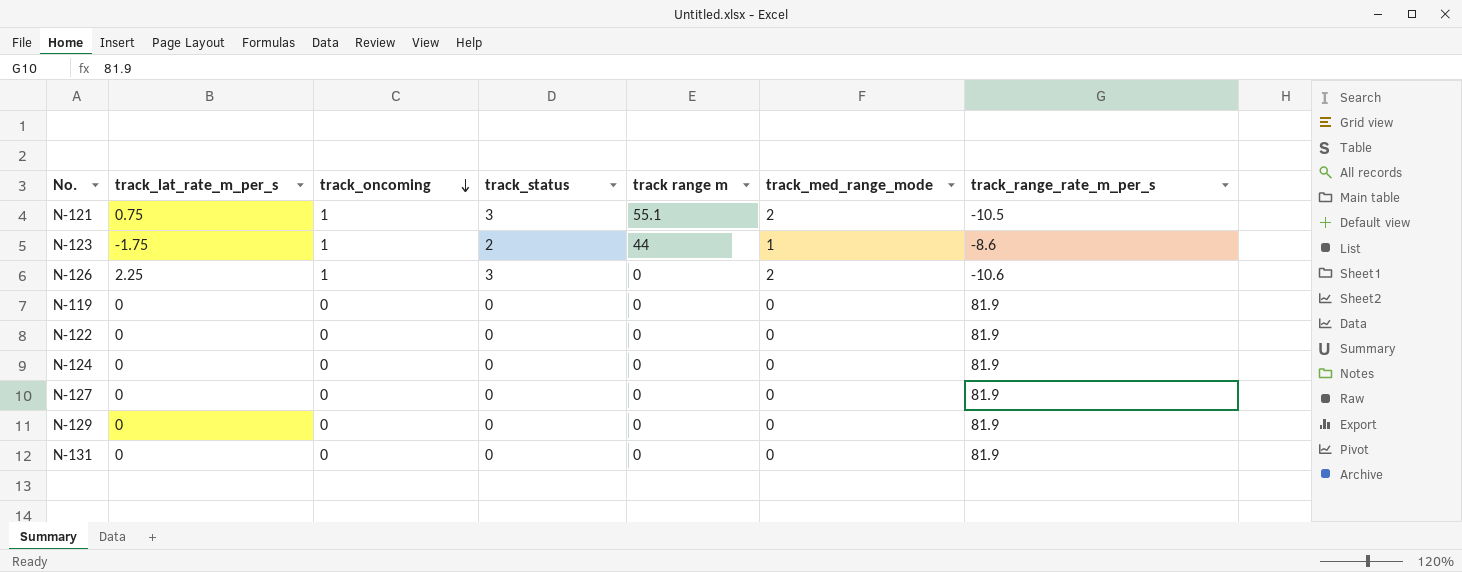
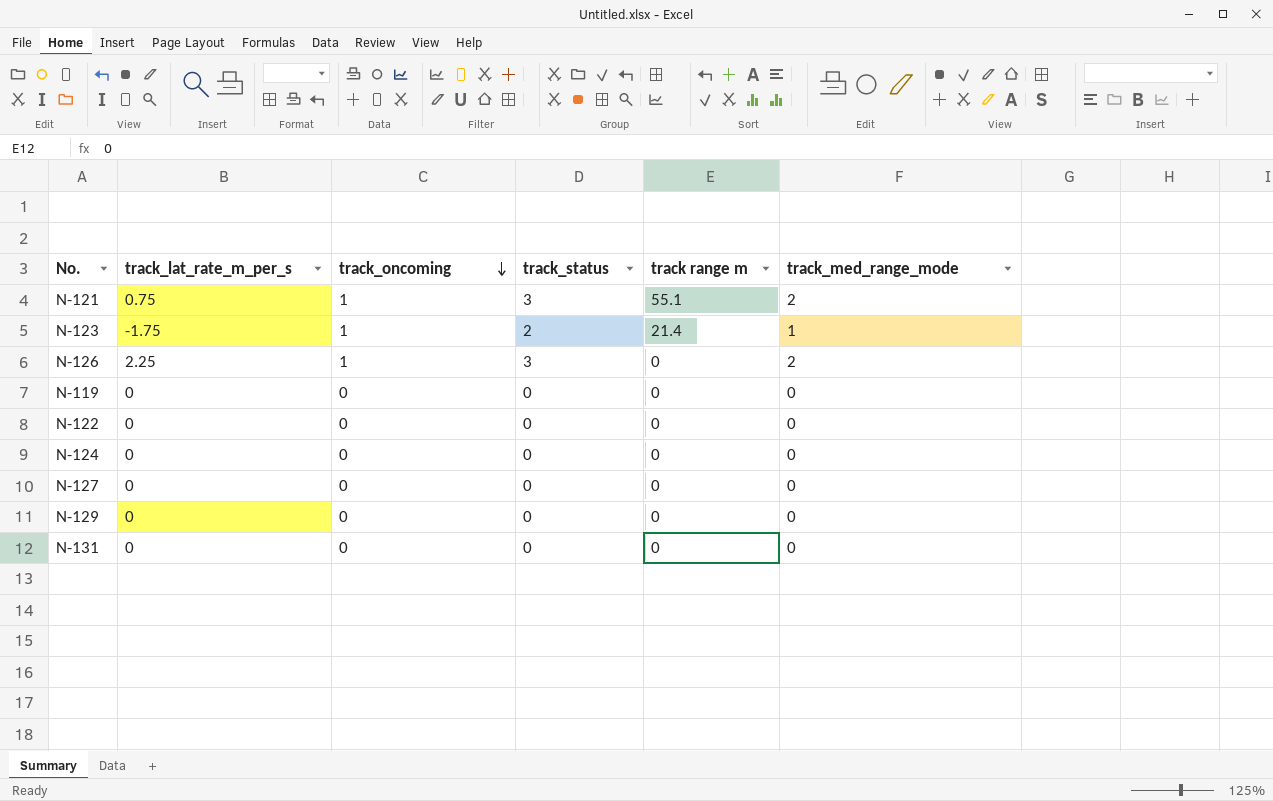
column track_range_rate_m_per_s | position: 7 -> none
N-123 | track range m: 44 -> 21.4

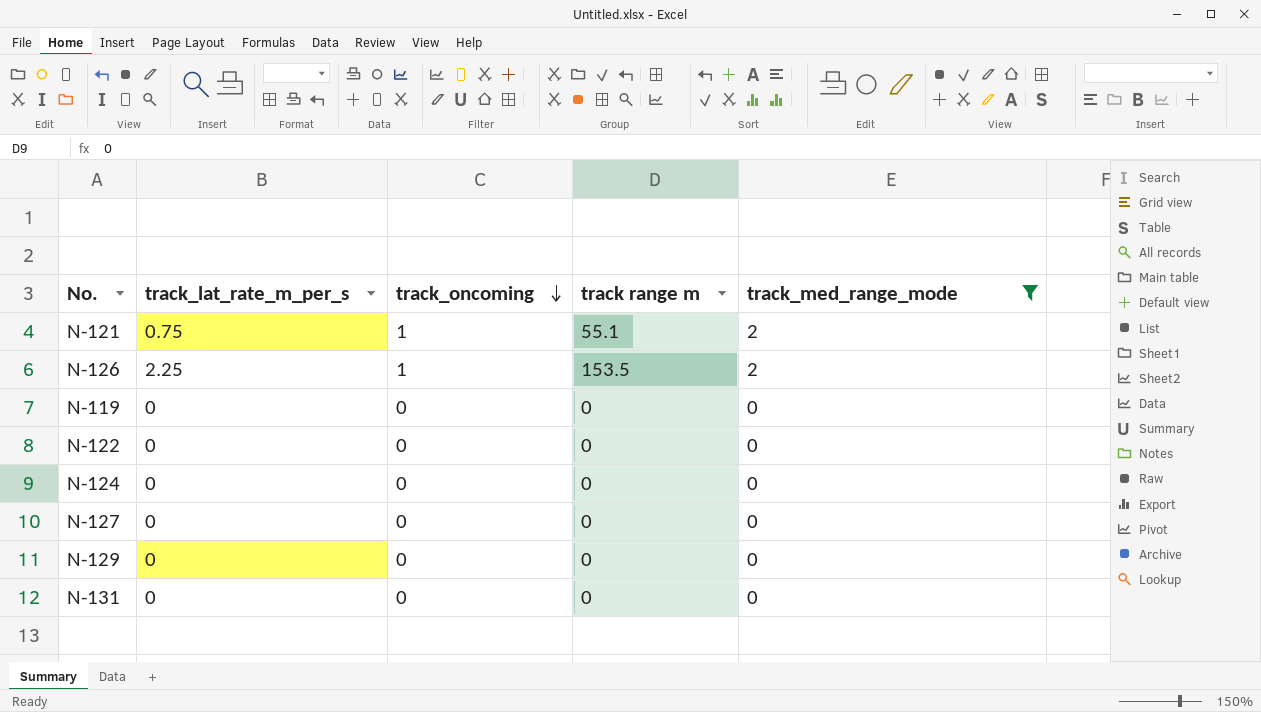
filter: none -> track_med_range_mode != 1
column track_status | position: 4 -> none
N-126 | track range m: 0 -> 153.5

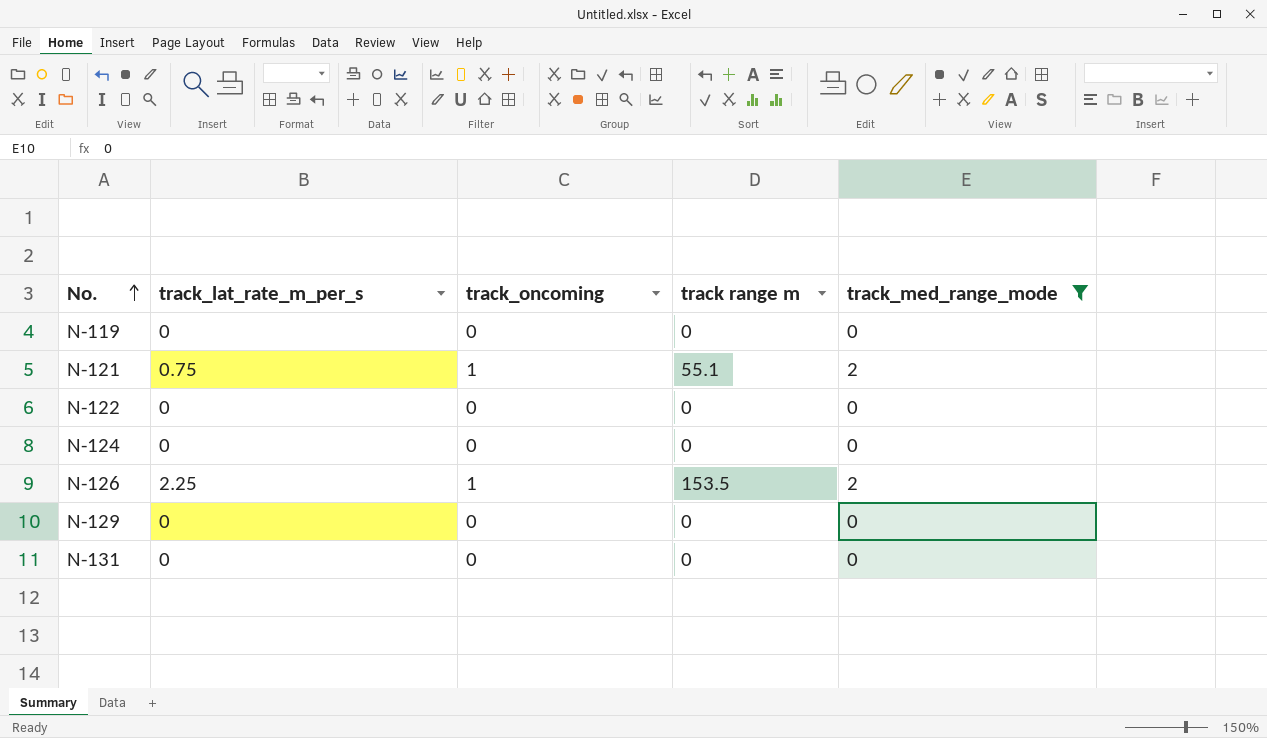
row order: track_oncoming descending -> No. ascending
row N-127: 0 | 0 | 0 | 0 -> none

